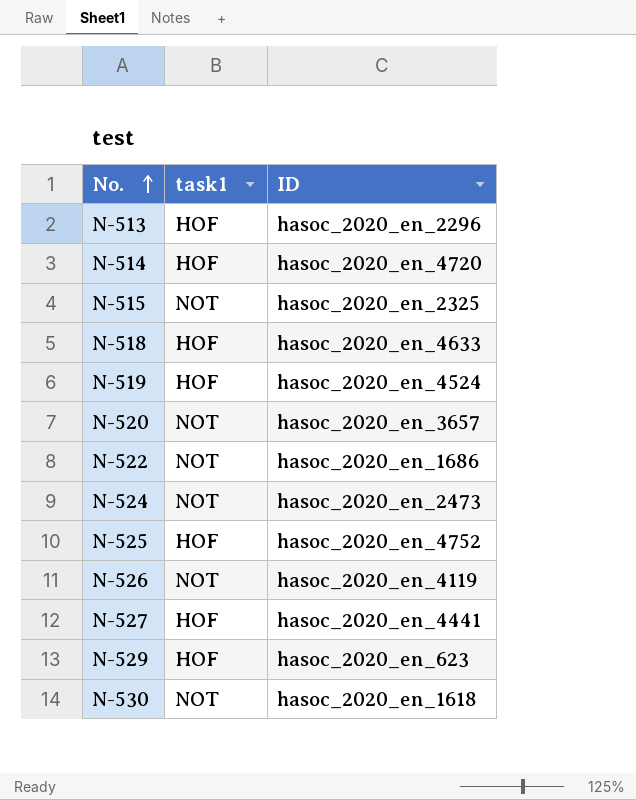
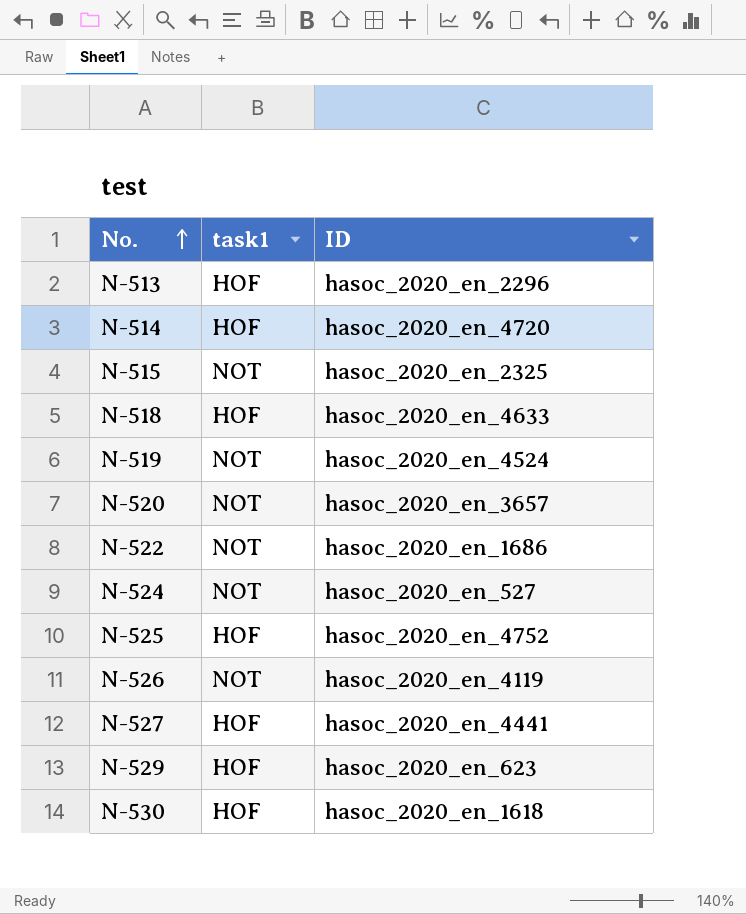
N-519 | task1: HOF -> NOT
N-524 | ID: hasoc_2020_en_2473 -> hasoc_2020_en_527
N-530 | task1: NOT -> HOF

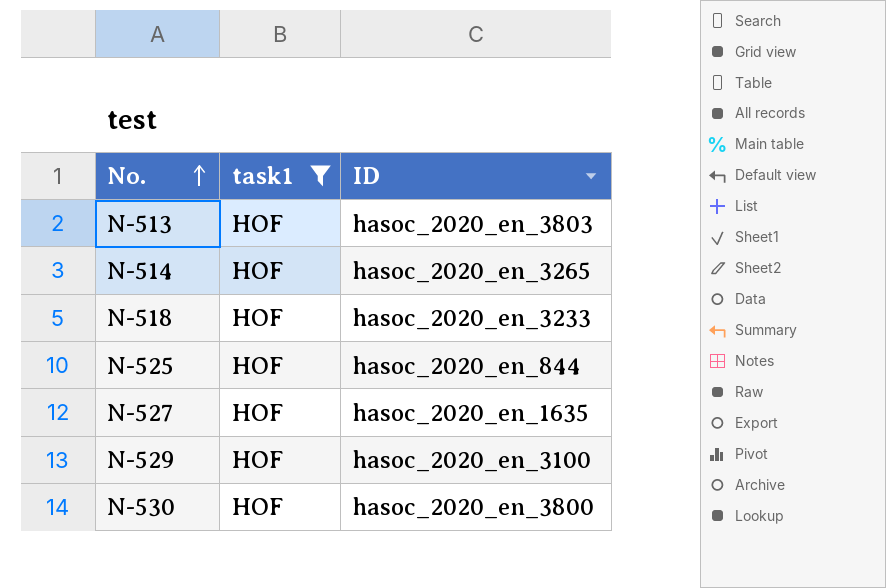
filter: none -> task1 = HOF
N-513 | ID: hasoc_2020_en_2296 -> hasoc_2020_en_3803
N-514 | ID: hasoc_2020_en_4720 -> hasoc_2020_en_3265
N-518 | ID: hasoc_2020_en_4633 -> hasoc_2020_en_3233
N-525 | ID: hasoc_2020_en_4752 -> hasoc_2020_en_844
N-527 | ID: hasoc_2020_en_4441 -> hasoc_2020_en_1635
N-529 | ID: hasoc_2020_en_623 -> hasoc_2020_en_3100
N-530 | ID: hasoc_2020_en_1618 -> hasoc_2020_en_3800

